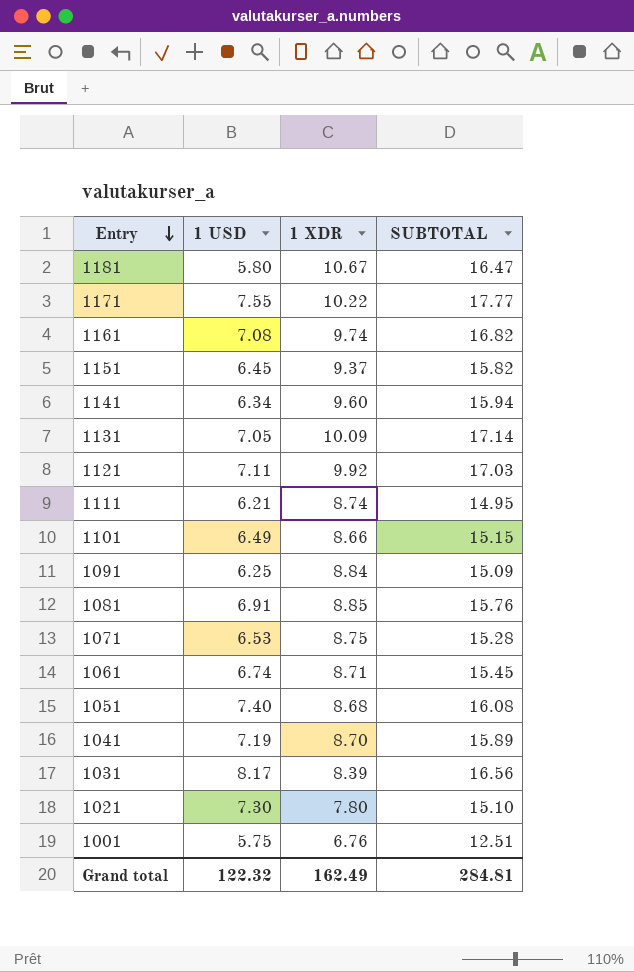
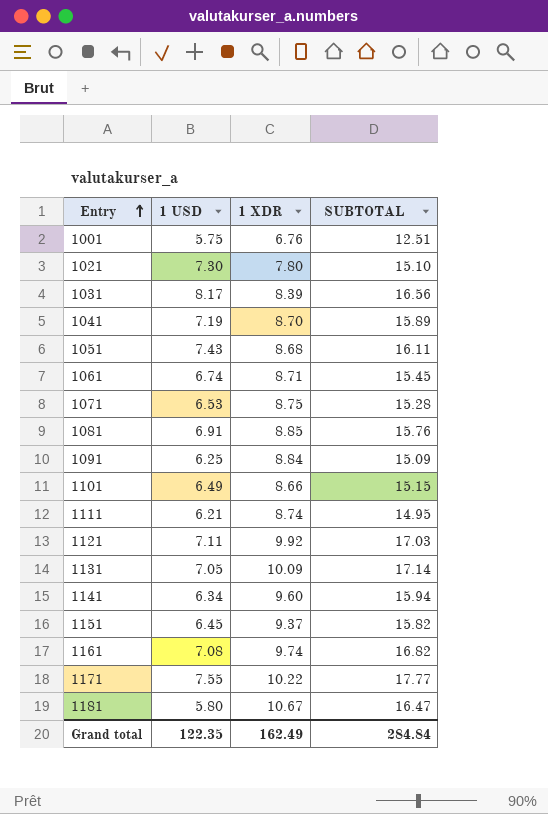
row order: Entry descending -> Entry ascending
1051 | 1 USD: 7.40 -> 7.43
1051 | SUBTOTAL: 16.08 -> 16.11
Grand total | 1 USD: 122.32 -> 122.35
Grand total | SUBTOTAL: 284.81 -> 284.84

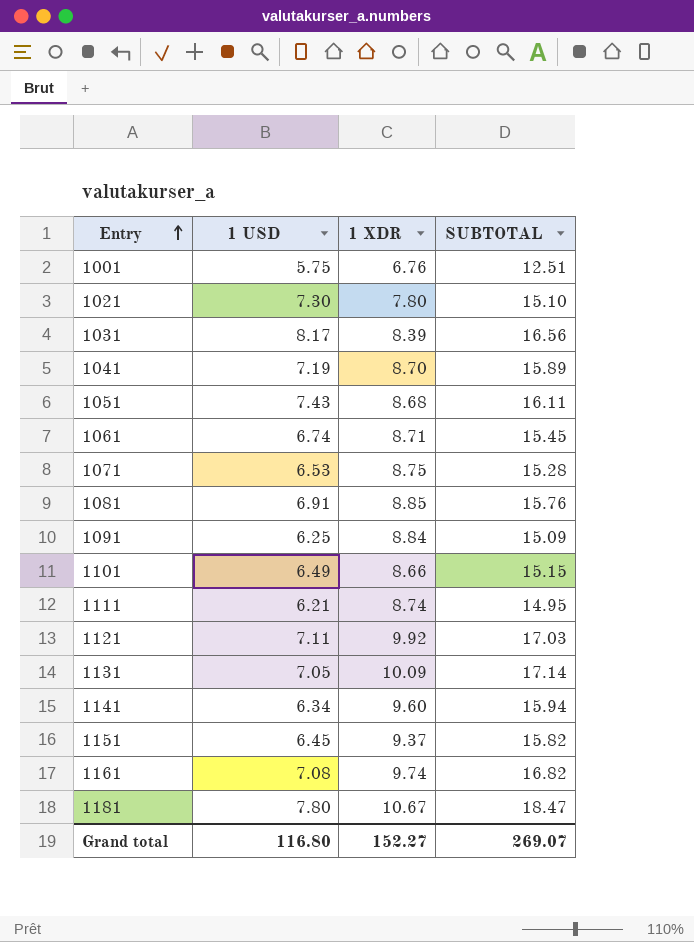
row 1171: 7.55 | 10.22 | 17.77 -> none
1181 | 1 USD: 5.80 -> 7.80
1181 | SUBTOTAL: 16.47 -> 18.47
Grand total | 1 USD: 122.35 -> 116.80
Grand total | 1 XDR: 162.49 -> 152.27
Grand total | SUBTOTAL: 284.84 -> 269.07

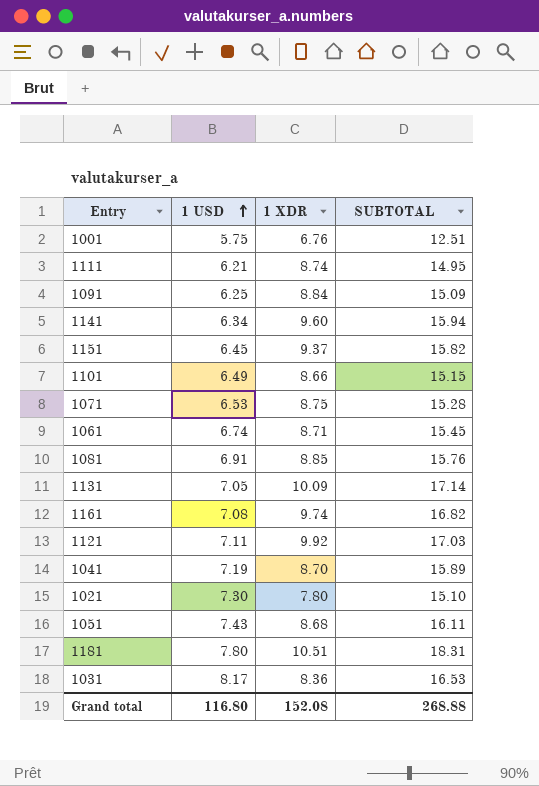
row order: Entry ascending -> 1 USD ascending
1181 | 1 XDR: 10.67 -> 10.51
1181 | SUBTOTAL: 18.47 -> 18.31
1031 | 1 XDR: 8.39 -> 8.36
1031 | SUBTOTAL: 16.56 -> 16.53
Grand total | 1 XDR: 152.27 -> 152.08
Grand total | SUBTOTAL: 269.07 -> 268.88

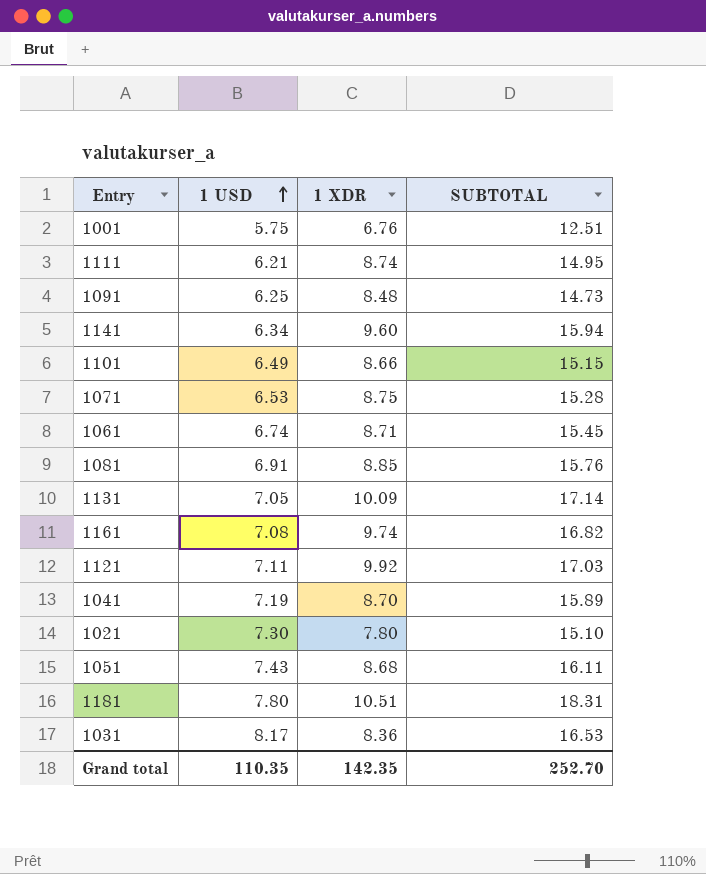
row 1151: 6.45 | 9.37 | 15.82 -> none
1091 | 1 XDR: 8.84 -> 8.48
1091 | SUBTOTAL: 15.09 -> 14.73
Grand total | 1 USD: 116.80 -> 110.35
Grand total | 1 XDR: 152.08 -> 142.35
Grand total | SUBTOTAL: 268.88 -> 252.70

